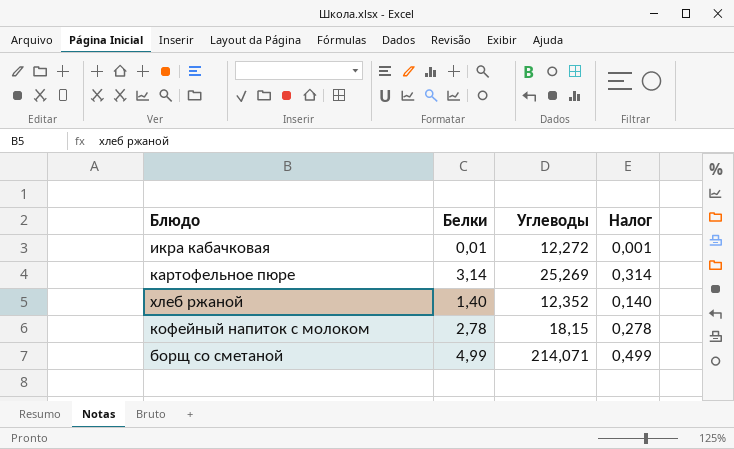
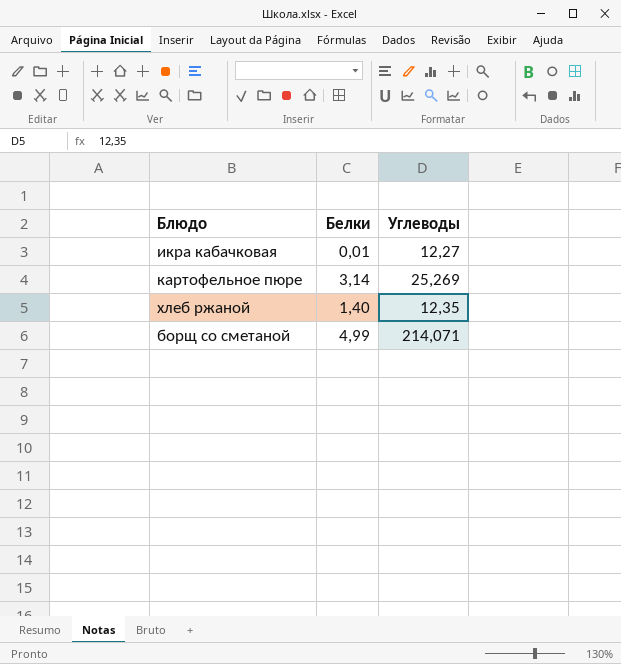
column Налог | formula: [Белки] * 0,1 -> none
row кофейный напиток с молоком: 2,78 | 18,15 | 0,278 -> none
икра кабачковая | Углеводы: 12,272 -> 12,27
хлеб ржаной | Углеводы: 12,352 -> 12,35

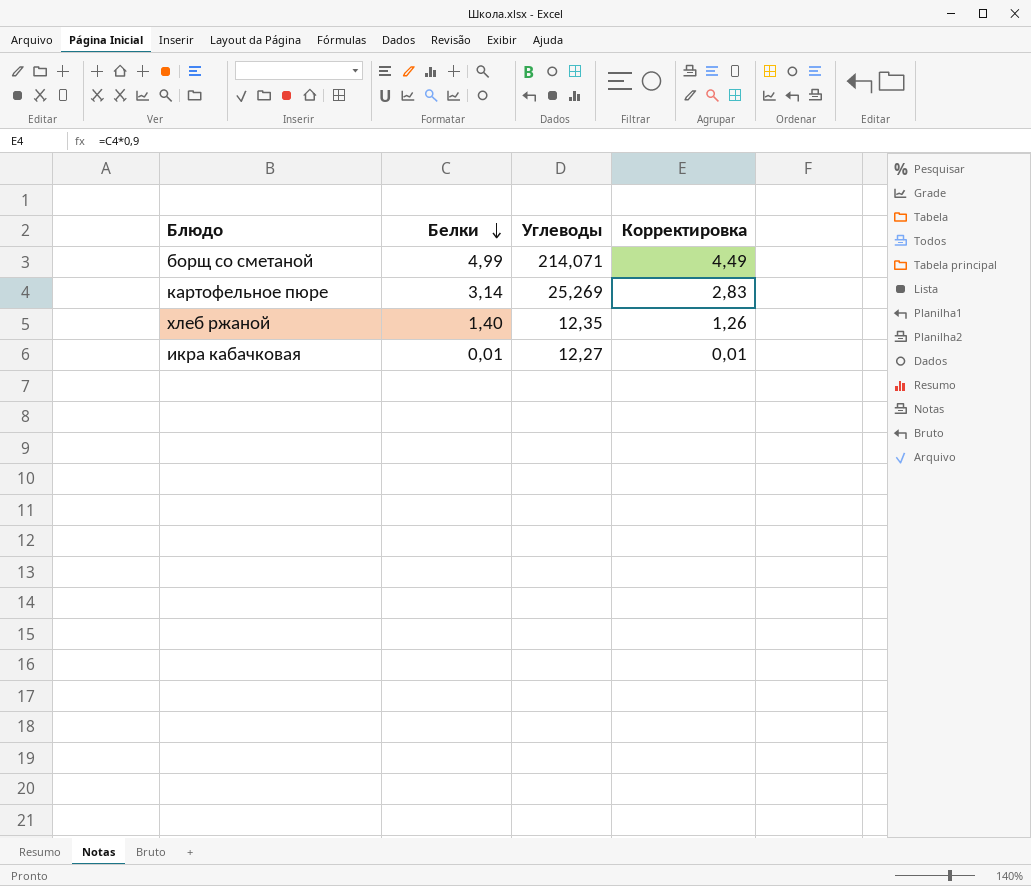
row order: none -> Белки descending
column Корректировка | formula: none -> [Белки] * 0,9

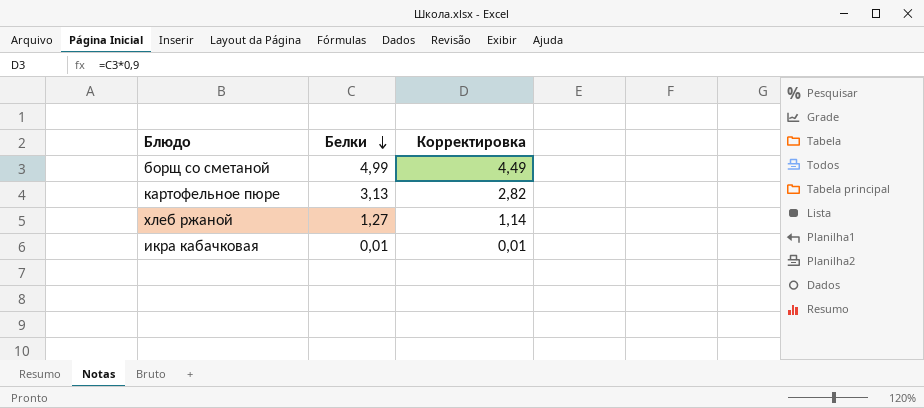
column Углеводы | position: 3 -> none
картофельное пюре | Белки: 3,14 -> 3,13
картофельное пюре | Корректировка: 2,83 -> 2,82
хлеб ржаной | Белки: 1,40 -> 1,27
хлеб ржаной | Корректировка: 1,26 -> 1,14

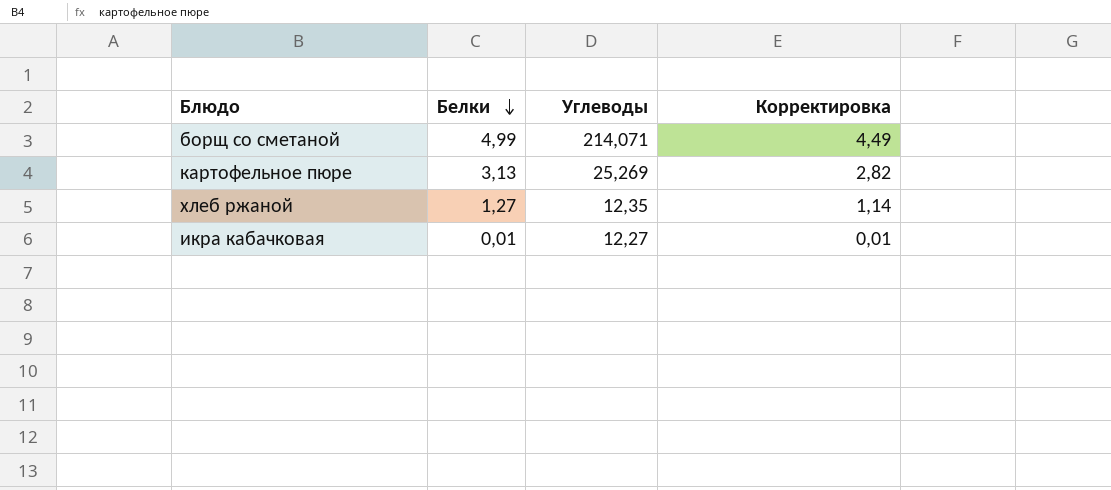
column Углеводы | position: none -> 3

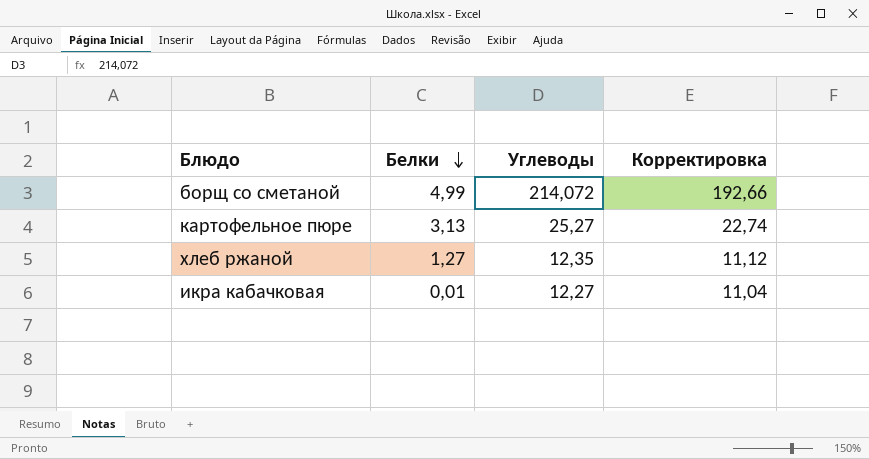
column Корректировка | formula: [Белки] * 0,9 -> [Углеводы] * 0,9
борщ со сметаной | Углеводы: 214,071 -> 214,072
картофельное пюре | Углеводы: 25,269 -> 25,27

